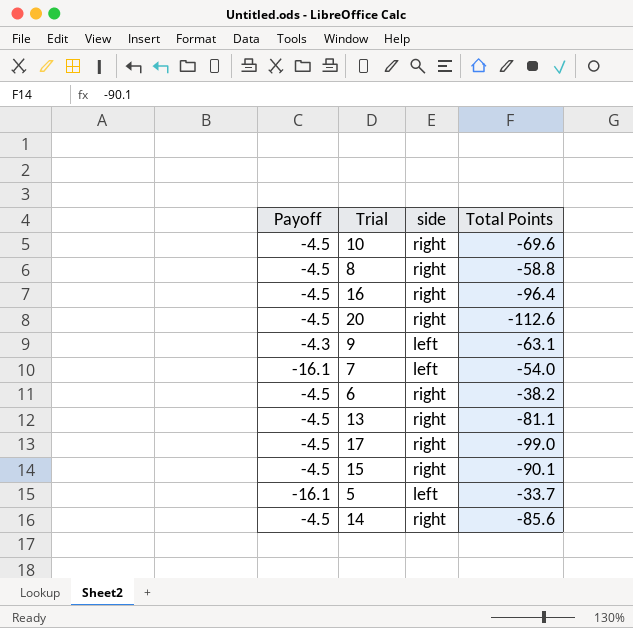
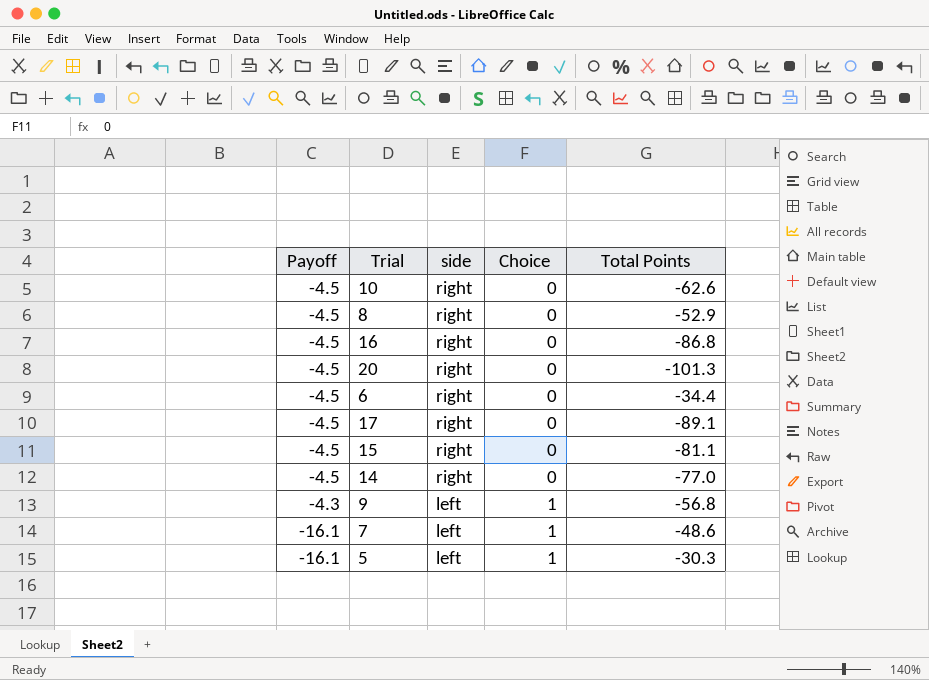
row order: none -> side descending
column Choice | position: none -> 4
row 13: -4.5 | right | -81.1 -> none
10 | Total Points: -69.6 -> -62.6
8 | Total Points: -58.8 -> -52.9
16 | Total Points: -96.4 -> -86.8
20 | Total Points: -112.6 -> -101.3
6 | Total Points: -38.2 -> -34.4
17 | Total Points: -99.0 -> -89.1
15 | Total Points: -90.1 -> -81.1
14 | Total Points: -85.6 -> -77.0
9 | Total Points: -63.1 -> -56.8
7 | Total Points: -54.0 -> -48.6
5 | Total Points: -33.7 -> -30.3

